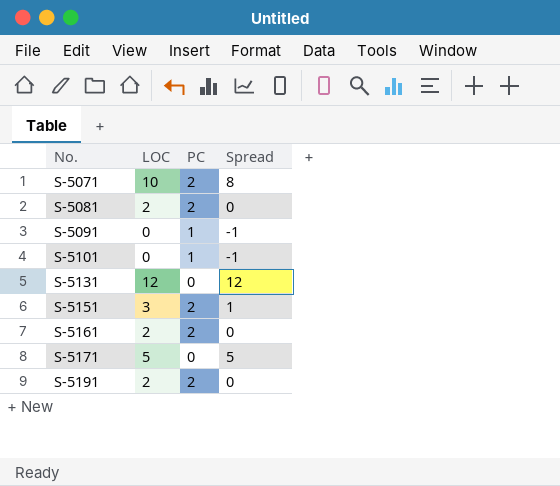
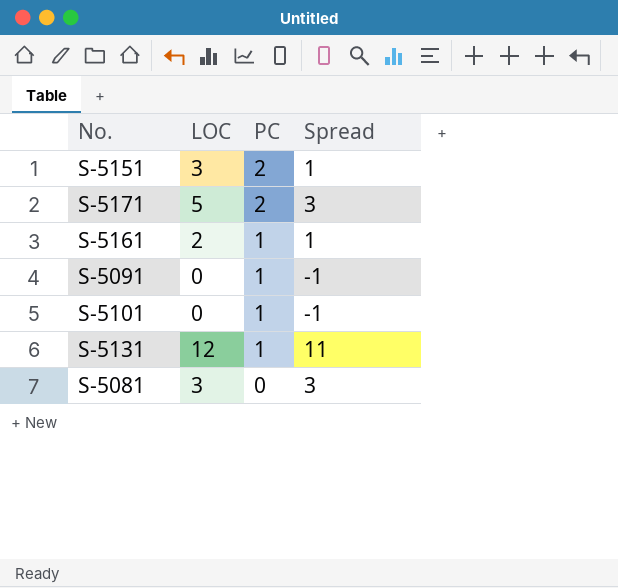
row order: No. ascending -> PC descending
row S-5071: 10 | 2 | 8 -> none
row S-5191: 2 | 2 | 0 -> none
S-5171 | PC: 0 -> 2
S-5171 | Spread: 5 -> 3
S-5161 | PC: 2 -> 1
S-5161 | Spread: 0 -> 1
S-5131 | PC: 0 -> 1
S-5131 | Spread: 12 -> 11
S-5081 | LOC: 2 -> 3
S-5081 | PC: 2 -> 0
S-5081 | Spread: 0 -> 3

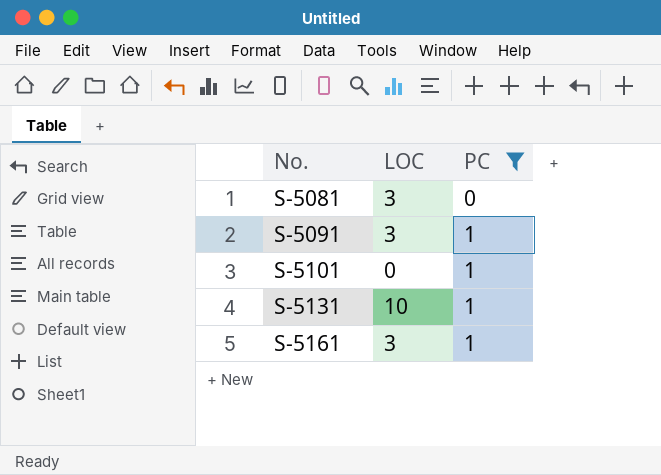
filter: none -> PC != 2
row order: PC descending -> No. ascending
column Spread | formula: [LOC] - [PC] -> none
S-5091 | LOC: 0 -> 3
S-5131 | LOC: 12 -> 10
S-5161 | LOC: 2 -> 3

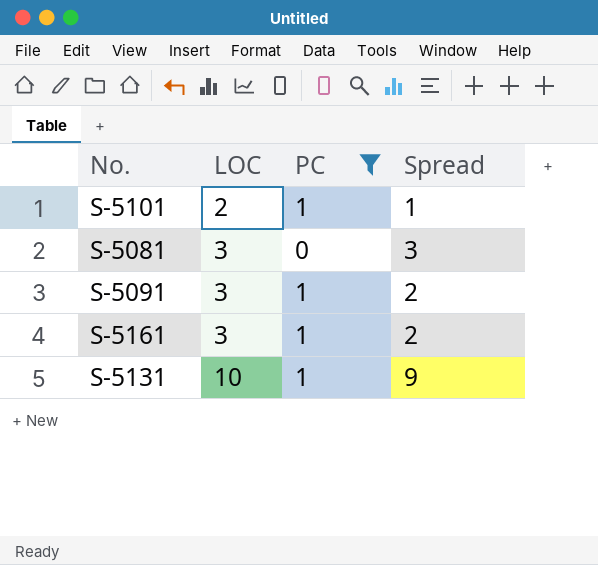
row order: No. ascending -> LOC ascending
column Spread | formula: none -> [LOC] - [PC]
S-5101 | LOC: 0 -> 2

